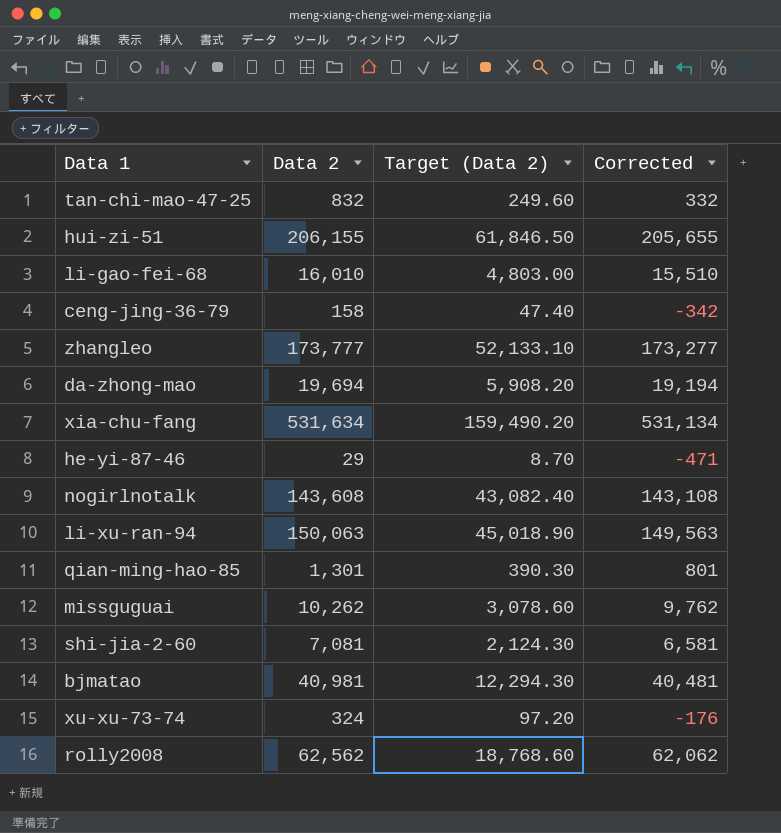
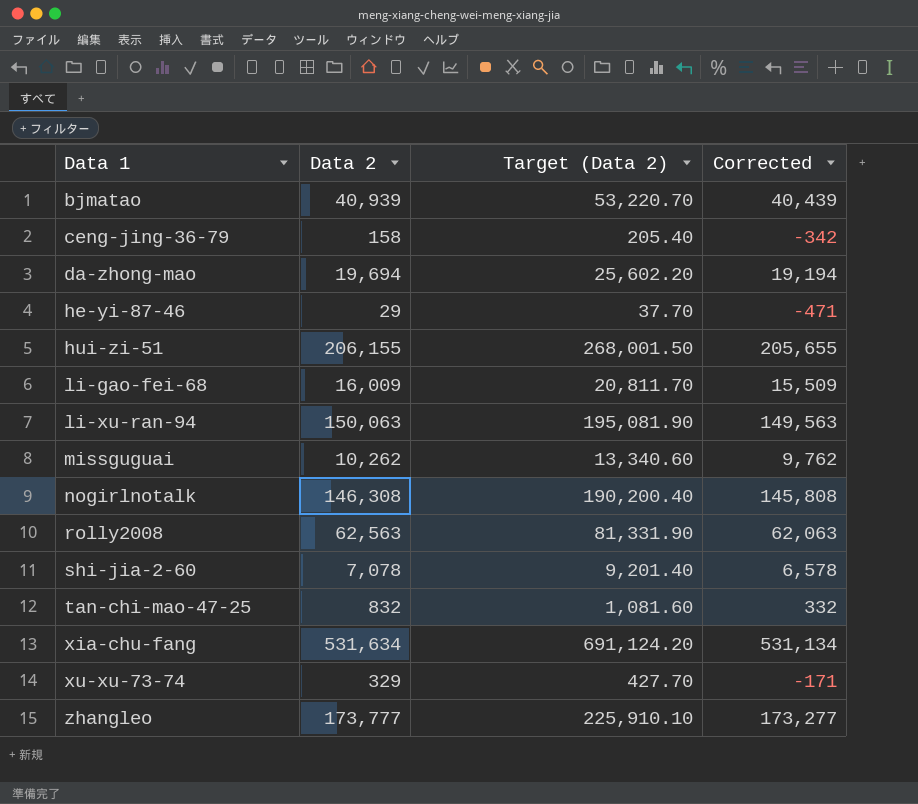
row order: none -> Data 1 ascending
column Target (Data 2) | formula: [Data 2] * 0.3 -> [Data 2] * 1.3
row qian-ming-hao-85: 1,301 | 390.30 | 801 -> none
bjmatao | Data 2: 40,981 -> 40,939
bjmatao | Corrected: 40,481 -> 40,439
li-gao-fei-68 | Data 2: 16,010 -> 16,009
li-gao-fei-68 | Corrected: 15,510 -> 15,509
nogirlnotalk | Data 2: 143,608 -> 146,308
nogirlnotalk | Corrected: 143,108 -> 145,808
rolly2008 | Data 2: 62,562 -> 62,563
rolly2008 | Corrected: 62,062 -> 62,063
shi-jia-2-60 | Data 2: 7,081 -> 7,078
shi-jia-2-60 | Corrected: 6,581 -> 6,578
xu-xu-73-74 | Data 2: 324 -> 329
xu-xu-73-74 | Corrected: -176 -> -171

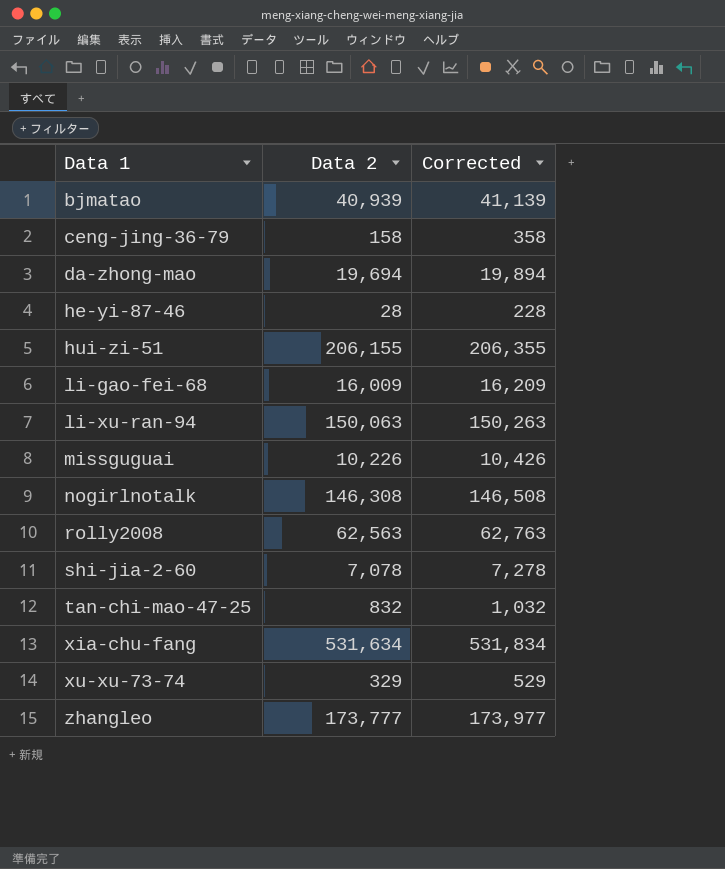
column Target (Data 2) | formula: [Data 2] * 1.3 -> none
column Corrected | formula: [Data 2] - 500 -> [Data 2] + 200
he-yi-87-46 | Data 2: 29 -> 28
missguguai | Data 2: 10,262 -> 10,226

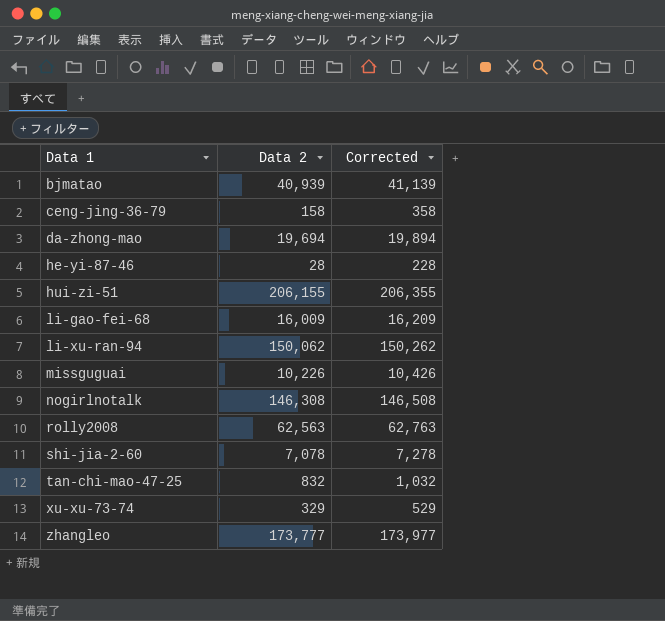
row xia-chu-fang: 531,634 | 531,834 -> none
li-xu-ran-94 | Data 2: 150,063 -> 150,062
li-xu-ran-94 | Corrected: 150,263 -> 150,262

